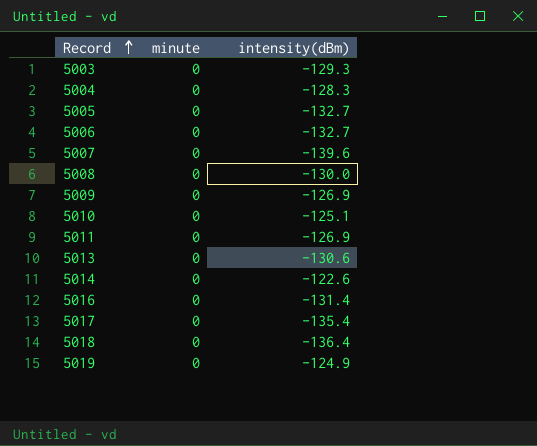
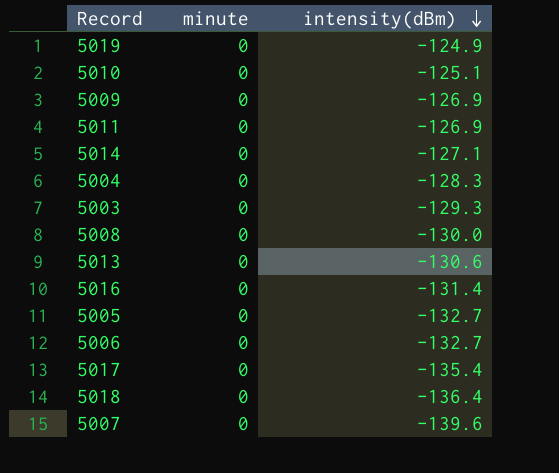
row order: Record ascending -> intensity(dBm) descending
5014 | intensity(dBm): -122.6 -> -127.1

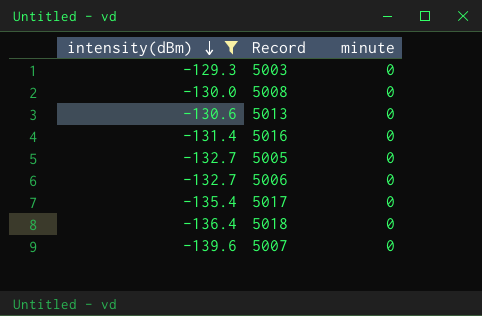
filter: none -> intensity(dBm) <= -129.3
column intensity(dBm) | position: 3 -> 1

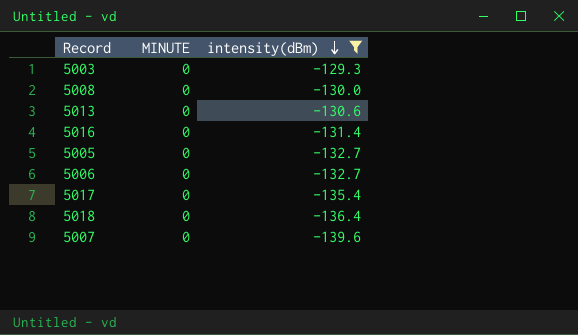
column name: minute -> MINUTE
column intensity(dBm) | position: 1 -> 3

